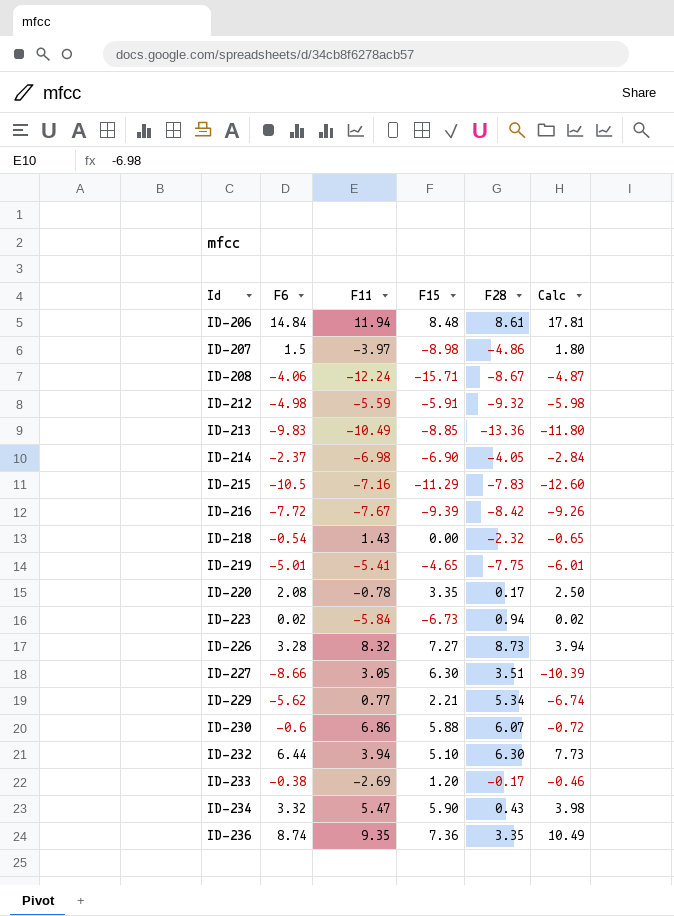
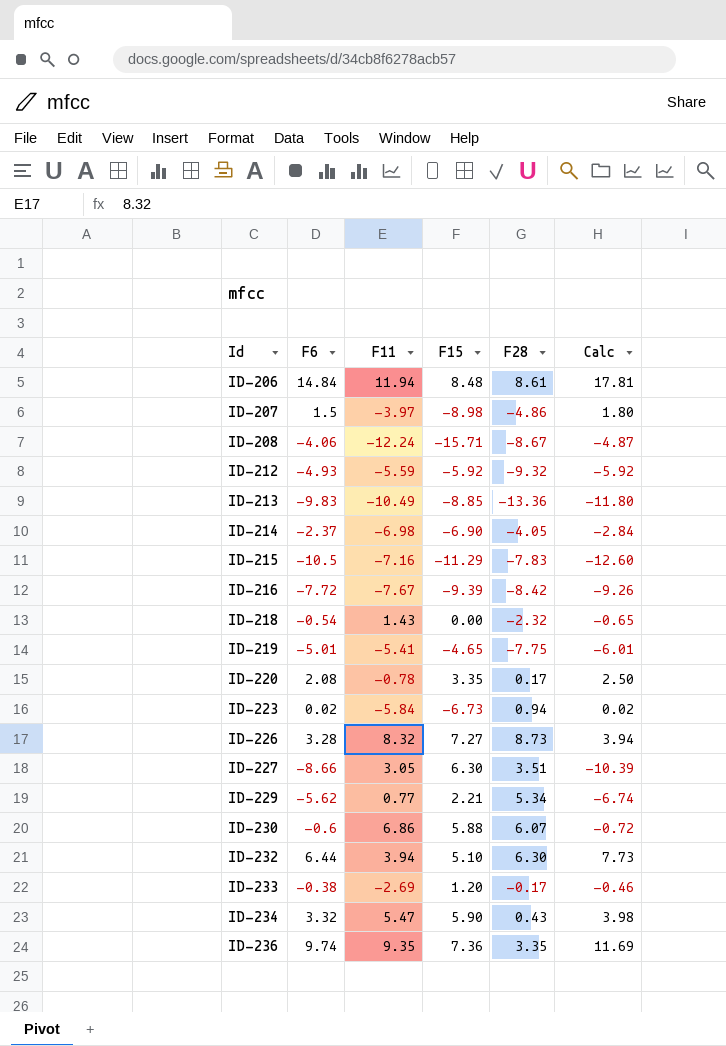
ID-212 | F6: -4.98 -> -4.93
ID-212 | F15: -5.91 -> -5.92
ID-212 | Calc: -5.98 -> -5.92
ID-236 | F6: 8.74 -> 9.74
ID-236 | Calc: 10.49 -> 11.69

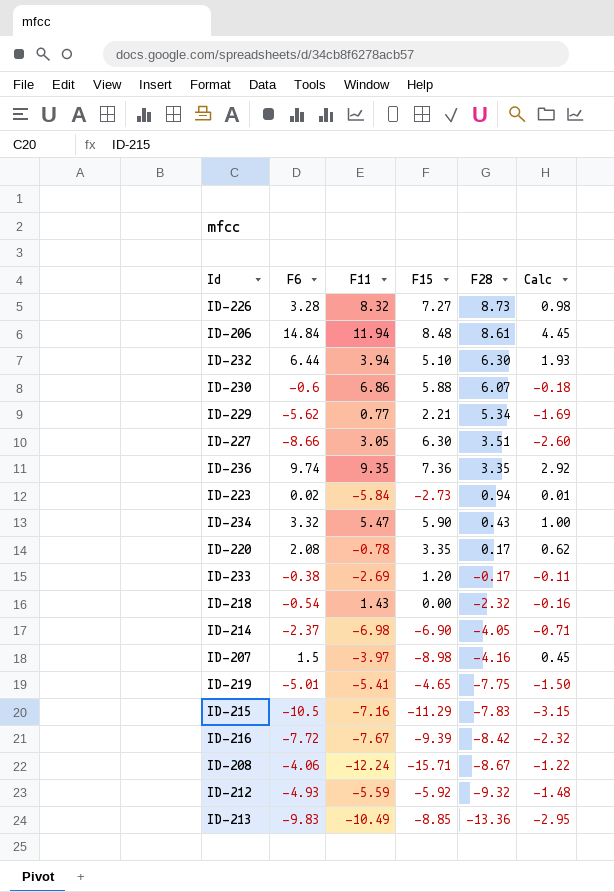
row order: Id ascending -> F28 descending
column Calc | formula: [F6] * 1.2 -> [F6] * 0.3
ID-223 | F15: -6.73 -> -2.73
ID-207 | F28: -4.86 -> -4.16

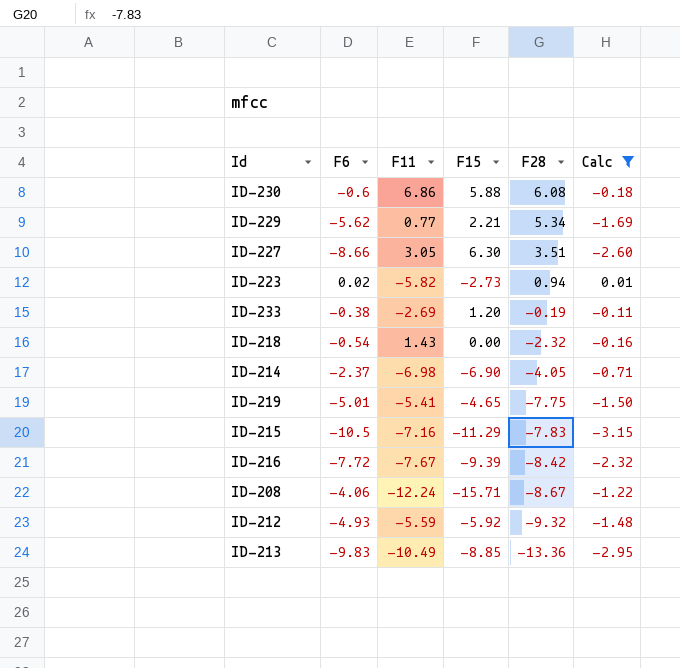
filter: none -> Calc <= 0.01
ID-230 | F28: 6.07 -> 6.08
ID-223 | F11: -5.84 -> -5.82
ID-233 | F28: -0.17 -> -0.19

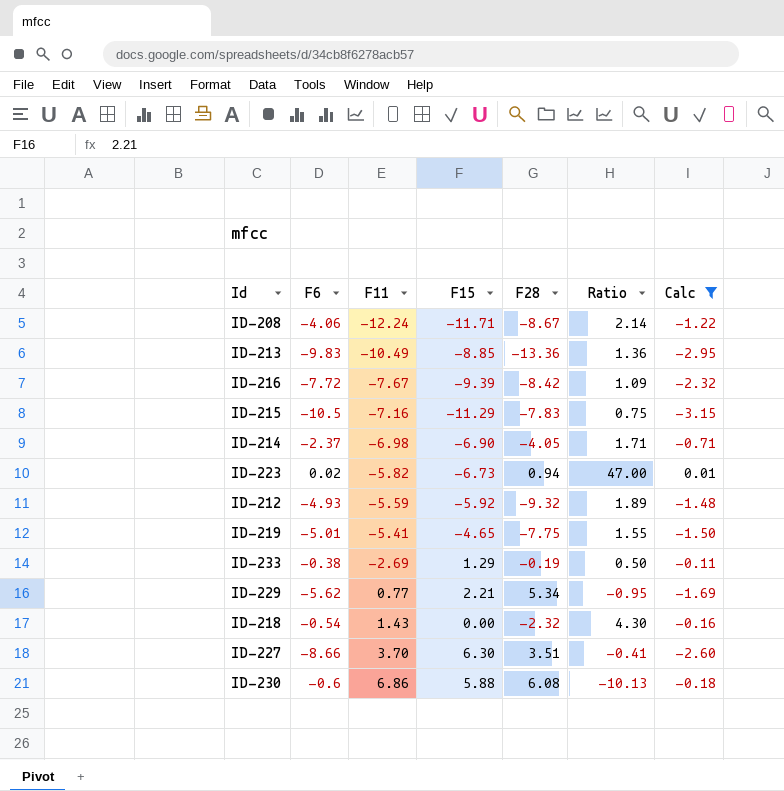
row order: F28 descending -> F11 ascending
column Ratio | formula: none -> [F28] / [F6]
ID-208 | F15: -15.71 -> -11.71
ID-223 | F15: -2.73 -> -6.73
ID-233 | F15: 1.20 -> 1.29
ID-227 | F11: 3.05 -> 3.70

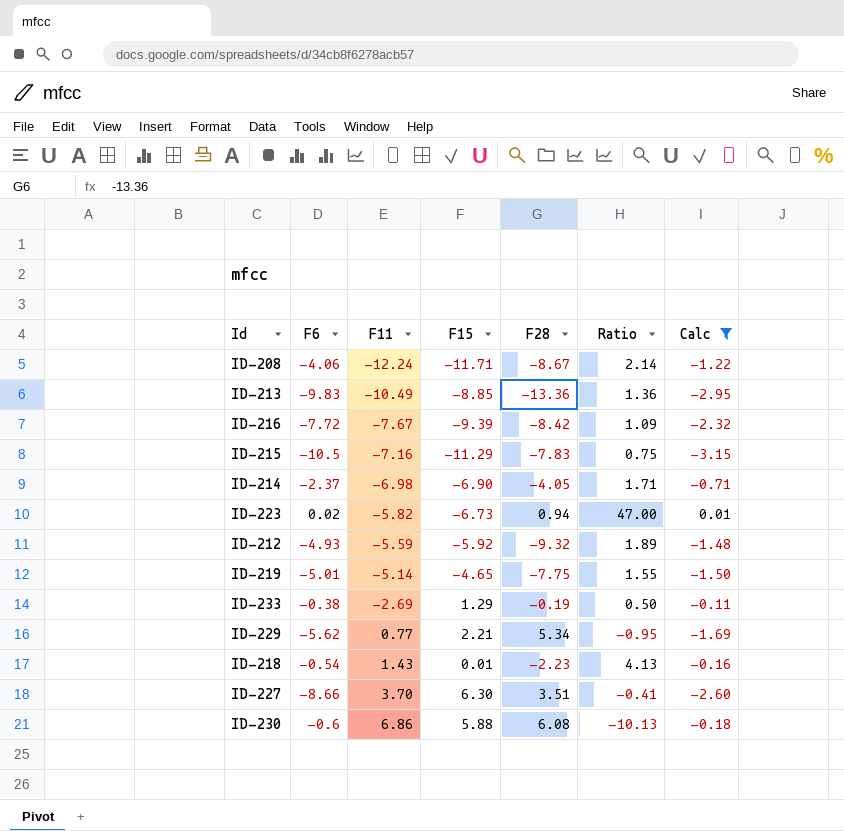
ID-219 | F11: -5.41 -> -5.14
ID-218 | F15: 0.00 -> 0.01
ID-218 | F28: -2.32 -> -2.23
ID-218 | Ratio: 4.30 -> 4.13

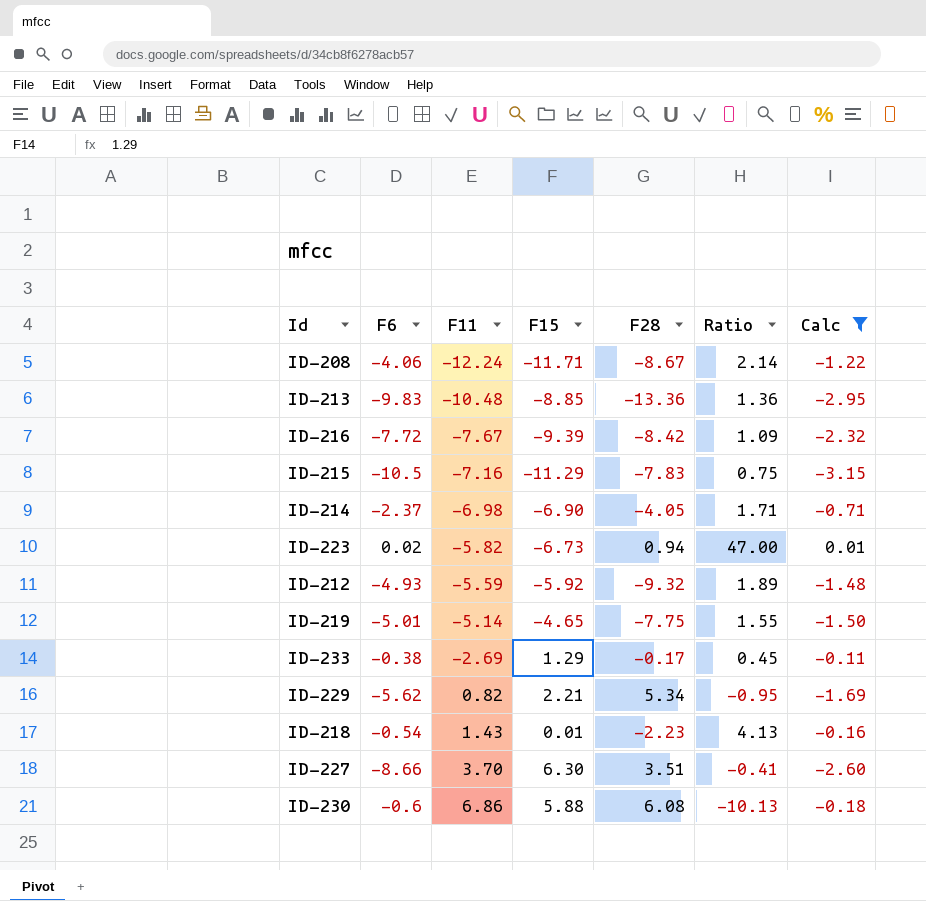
ID-213 | F11: -10.49 -> -10.48
ID-233 | F28: -0.19 -> -0.17
ID-233 | Ratio: 0.50 -> 0.45
ID-229 | F11: 0.77 -> 0.82

